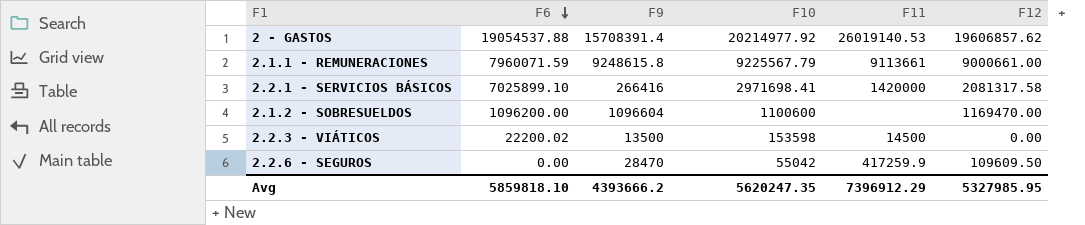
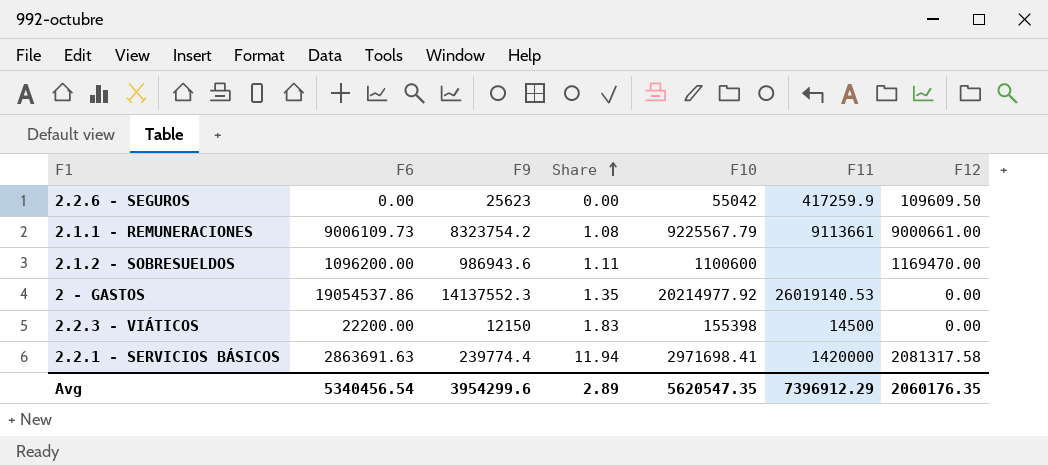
row order: F6 descending -> Share ascending
column Share | formula: none -> [F6] / [F9]
2.2.6 - SEGUROS | F9: 28470 -> 25623
2.1.1 - REMUNERACIONES | F6: 7960071.59 -> 9006109.73
2.1.1 - REMUNERACIONES | F9: 9248615.8 -> 8323754.2
2.1.2 - SOBRESUELDOS | F9: 1096604 -> 986943.6
2 - GASTOS | F6: 19054537.88 -> 19054537.86
2 - GASTOS | F9: 15708391.4 -> 14137552.3
2 - GASTOS | F12: 19606857.62 -> 0.00
2.2.3 - VIÁTICOS | F6: 22200.02 -> 22200.00
2.2.3 - VIÁTICOS | F9: 13500 -> 12150
2.2.3 - VIÁTICOS | F10: 153598 -> 155398
2.2.1 - SERVICIOS BÁSICOS | F6: 7025899.10 -> 2863691.63
2.2.1 - SERVICIOS BÁSICOS | F9: 266416 -> 239774.4
Avg | F6: 5859818.10 -> 5340456.54
Avg | F9: 4393666.2 -> 3954299.6
Avg | F10: 5620247.35 -> 5620547.35
Avg | F12: 5327985.95 -> 2060176.35

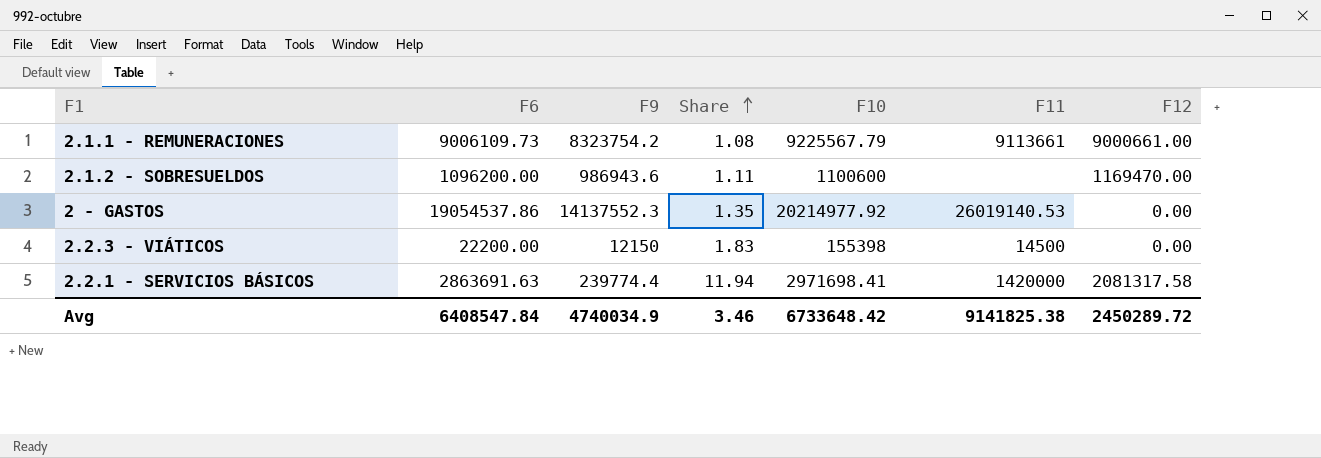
row 2.2.6 - SEGUROS: 0.00 | 25623 | 0.00 | 55042 | 417259.9 | 109609.50 -> none
Avg | F6: 5340456.54 -> 6408547.84
Avg | F9: 3954299.6 -> 4740034.9
Avg | Share: 2.89 -> 3.46
Avg | F10: 5620547.35 -> 6733648.42
Avg | F11: 7396912.29 -> 9141825.38
Avg | F12: 2060176.35 -> 2450289.72

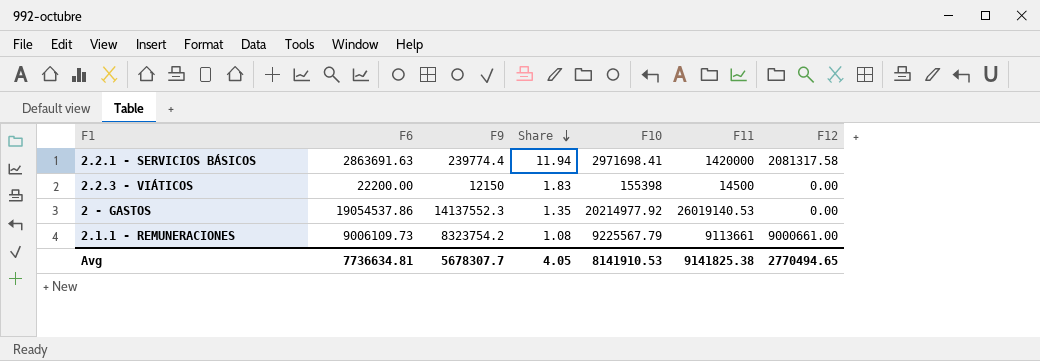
row order: Share ascending -> Share descending
row 2.1.2 - SOBRESUELDOS: 1096200.00 | 986943.6 | 1.11 | 1100600 | none | 1169470.00 -> none
Avg | F6: 6408547.84 -> 7736634.81
Avg | F9: 4740034.9 -> 5678307.7
Avg | Share: 3.46 -> 4.05
Avg | F10: 6733648.42 -> 8141910.53
Avg | F12: 2450289.72 -> 2770494.65

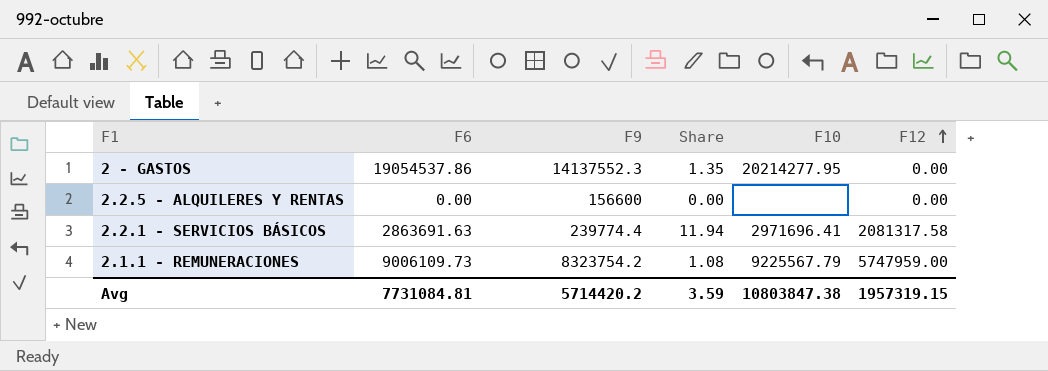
row order: Share descending -> F12 ascending
column F11 | position: 6 -> none
row 2.2.3 - VIÁTICOS: 22200.00 | 12150 | 1.83 | 155398 | 14500 | 0.00 -> none
2 - GASTOS | F10: 20214977.92 -> 20214277.95
row 2.2.5 - ALQUILERES Y RENTAS: none -> 0.00 | 156600 | 0.00 | none | 0.00
2.2.1 - SERVICIOS BÁSICOS | F10: 2971698.41 -> 2971696.41
2.1.1 - REMUNERACIONES | F12: 9000661.00 -> 5747959.00
Avg | F6: 7736634.81 -> 7731084.81
Avg | F9: 5678307.7 -> 5714420.2
Avg | Share: 4.05 -> 3.59
Avg | F10: 8141910.53 -> 10803847.38
Avg | F12: 2770494.65 -> 1957319.15

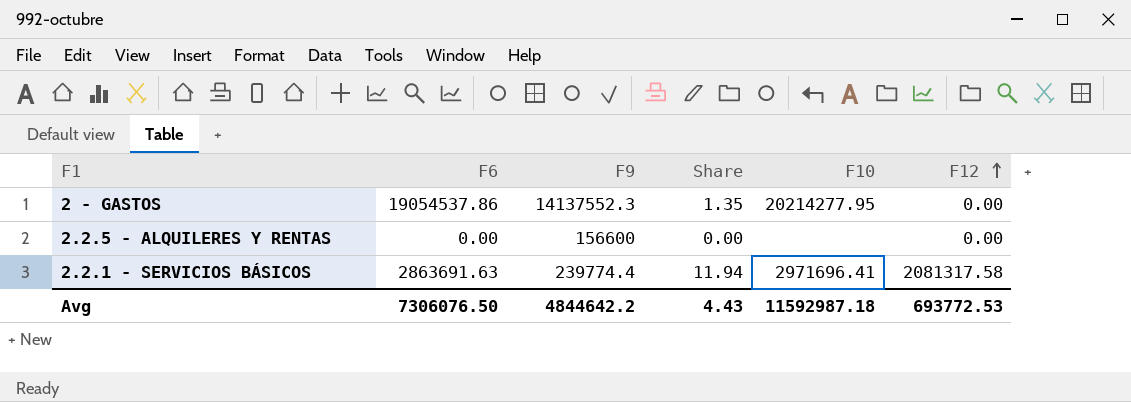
row 2.1.1 - REMUNERACIONES: 9006109.73 | 8323754.2 | 1.08 | 9225567.79 | 5747959.00 -> none
Avg | F6: 7731084.81 -> 7306076.50
Avg | F9: 5714420.2 -> 4844642.2
Avg | Share: 3.59 -> 4.43
Avg | F10: 10803847.38 -> 11592987.18
Avg | F12: 1957319.15 -> 693772.53

